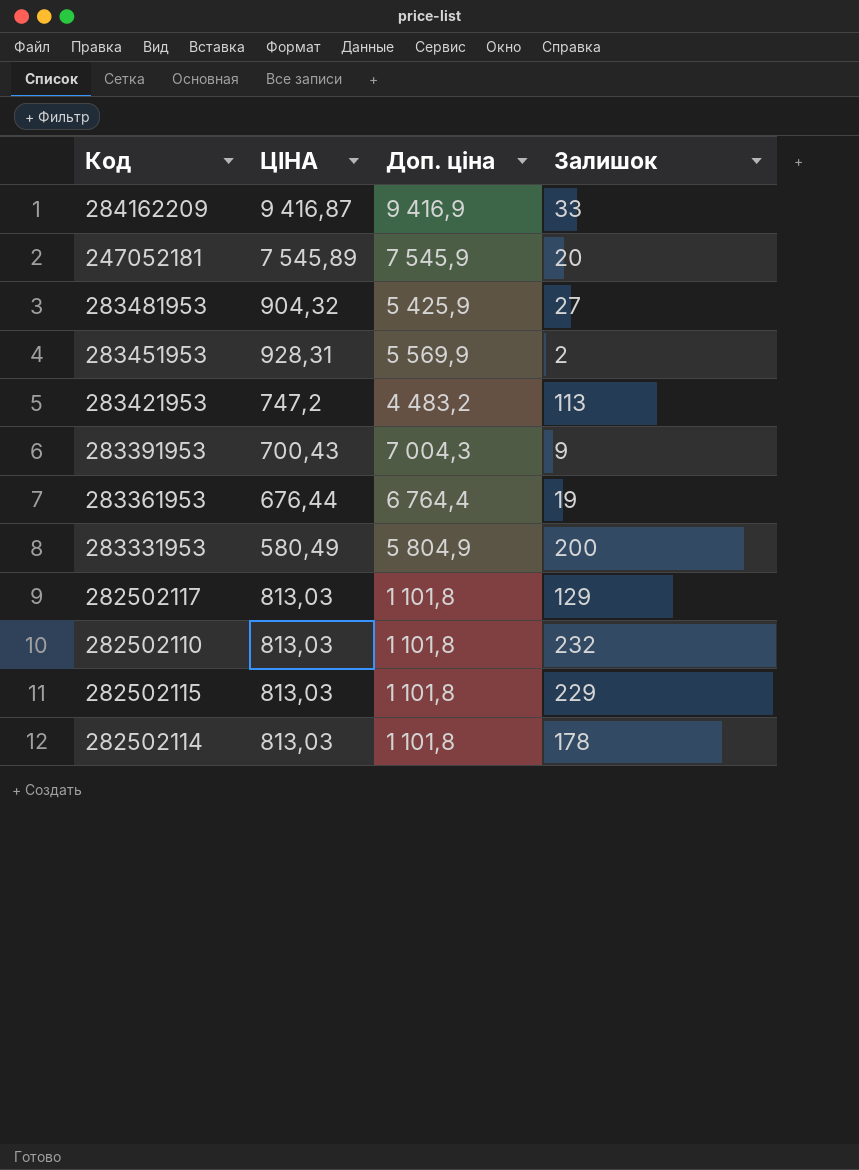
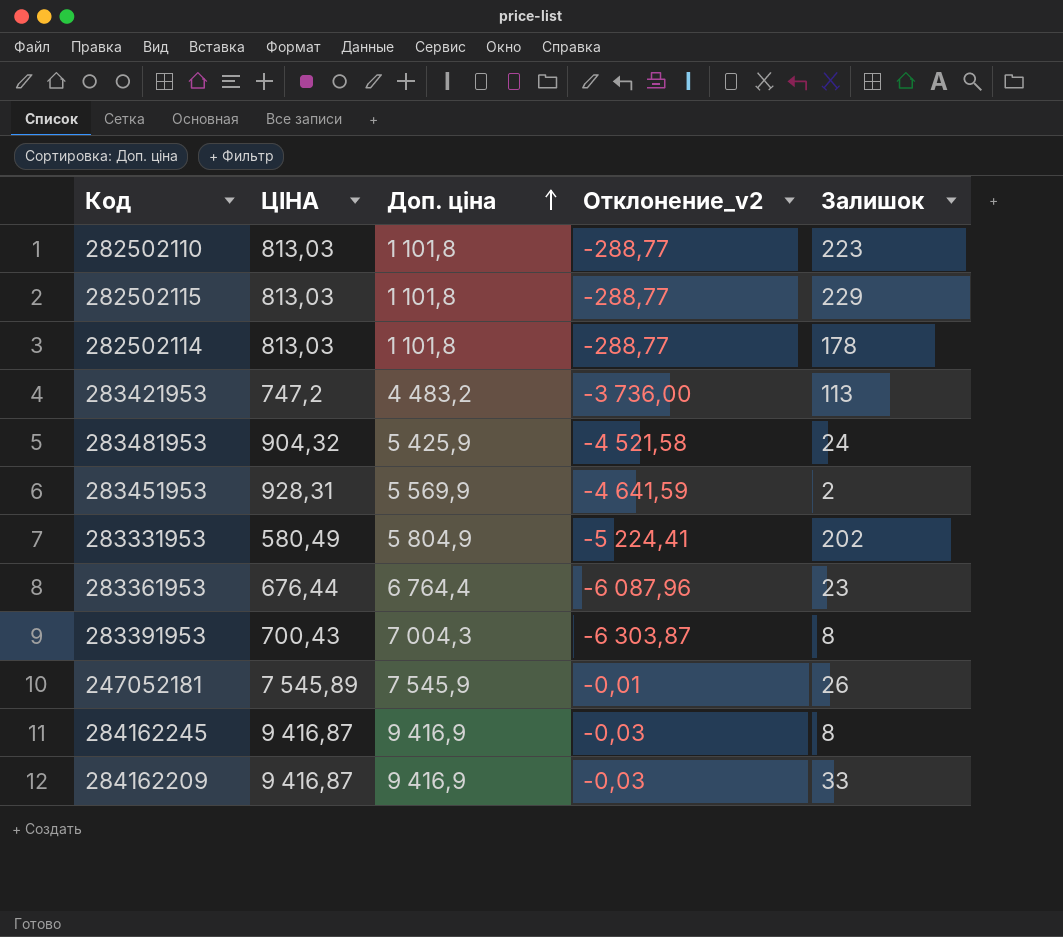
row order: none -> Доп. ціна ascending
column Отклонение_v2 | formula: none -> [ЦІНА] - [Доп. ціна]
row 282502117: 813,03 | 1 101,8 | 129 -> none
282502110 | Залишок: 232 -> 223
283481953 | Залишок: 27 -> 24
283331953 | Залишок: 200 -> 202
283361953 | Залишок: 19 -> 23
283391953 | Залишок: 9 -> 8
247052181 | Залишок: 20 -> 26
row 284162245: none -> 9 416,87 | 9 416,9 | -0,03 | 8

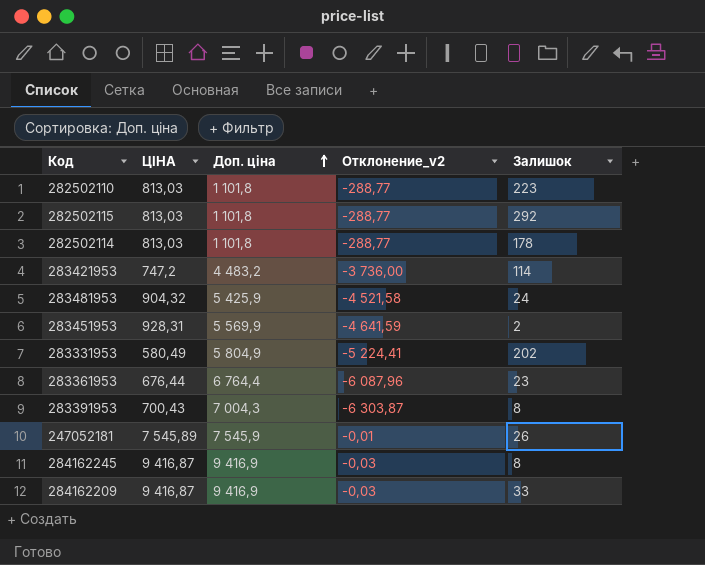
282502115 | Залишок: 229 -> 292
283421953 | Залишок: 113 -> 114

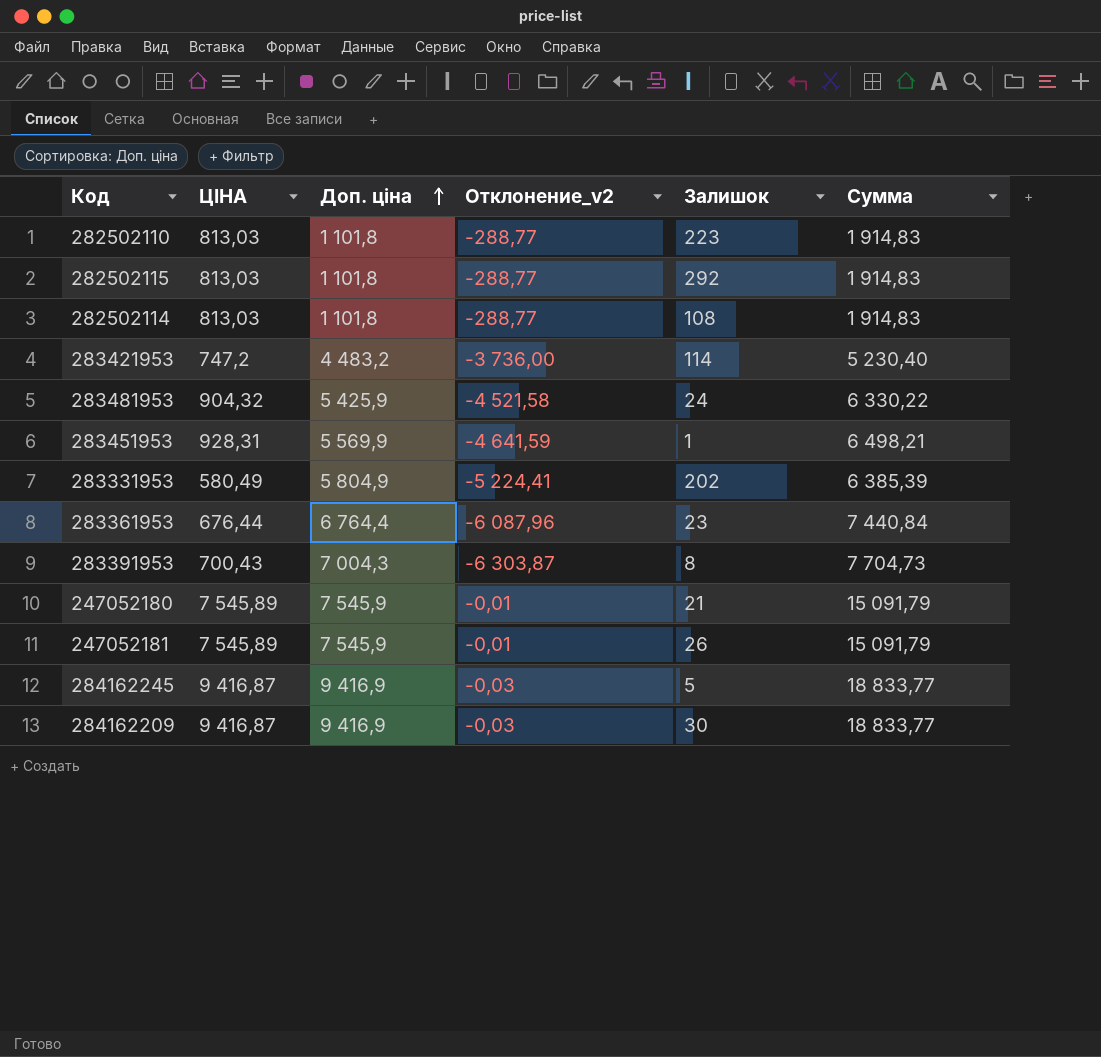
column Сумма | formula: none -> [ЦІНА] + [Доп. ціна]
282502114 | Залишок: 178 -> 108
283451953 | Залишок: 2 -> 1
row 247052180: none -> 7 545,89 | 7 545,9 | -0,01 | 21 | 15 091,79
284162245 | Залишок: 8 -> 5
284162209 | Залишок: 33 -> 30

